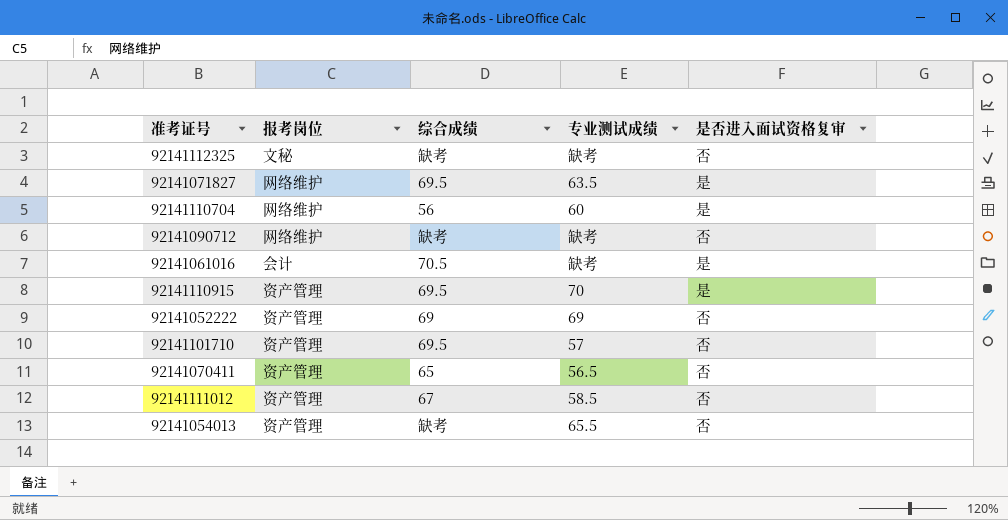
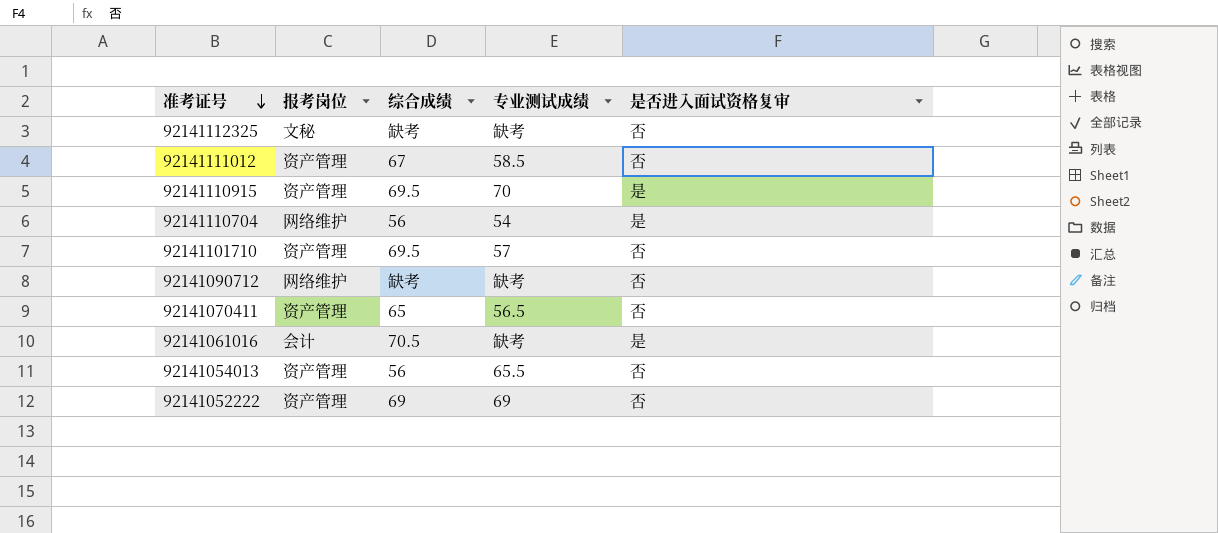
row order: none -> 准考证号 descending
row 92141071827: 网络维护 | 69.5 | 63.5 | 是 -> none
92141110704 | 专业测试成绩: 60 -> 54
92141054013 | 综合成绩: 缺考 -> 56

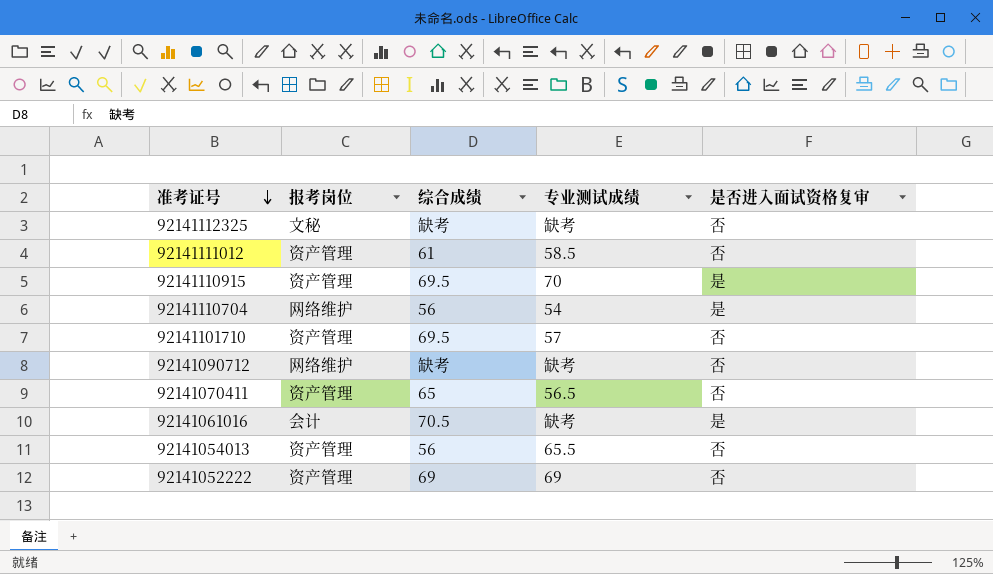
92141111012 | 综合成绩: 67 -> 61

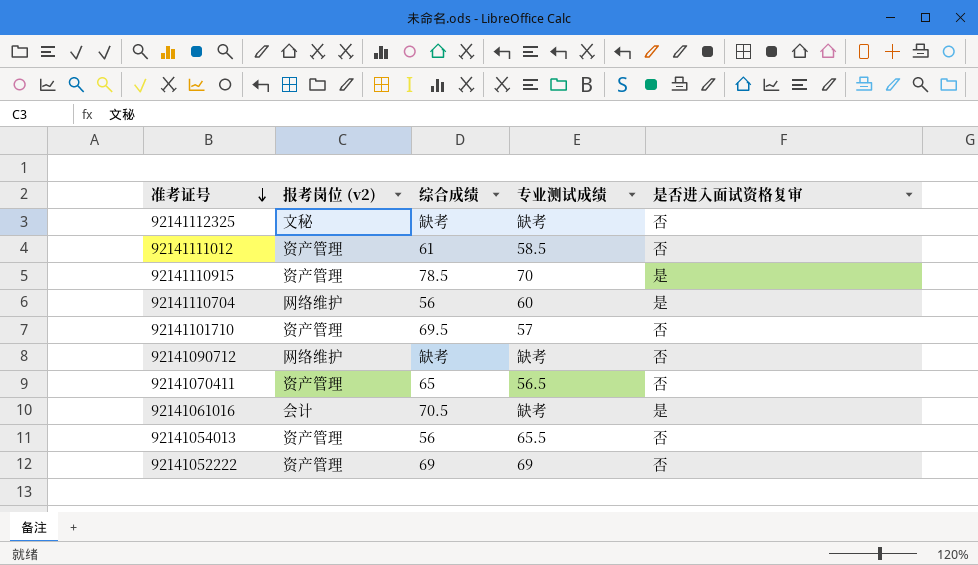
column name: 报考岗位 -> 报考岗位 (v2)
92141110915 | 综合成绩: 69.5 -> 78.5
92141110704 | 专业测试成绩: 54 -> 60

